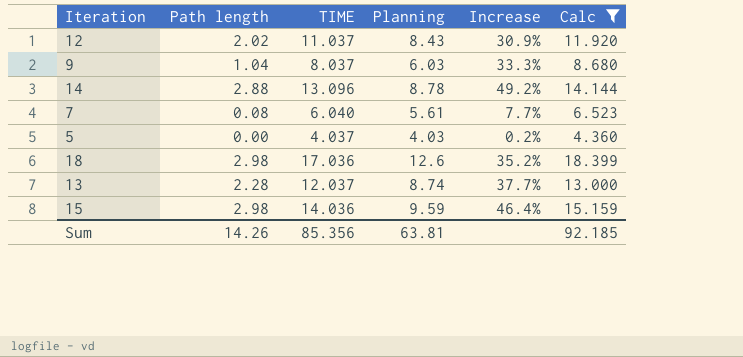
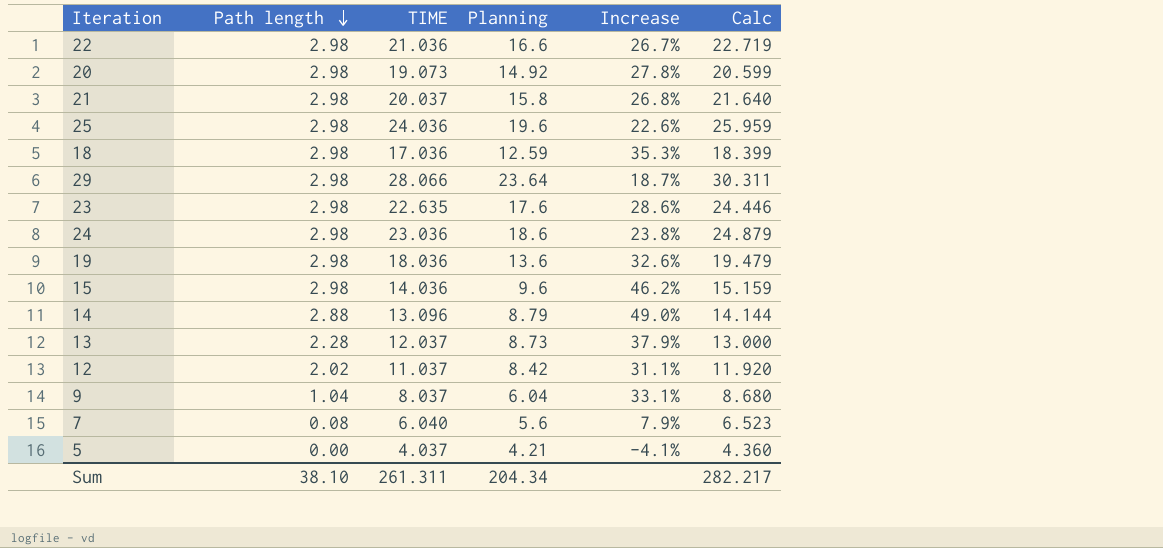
filter: Calc <= 18.399 -> none
row order: none -> Path length descending
18 | Planning: 12.6 -> 12.59
18 | Increase: 35.2% -> 35.3%
15 | Planning: 9.59 -> 9.6
15 | Increase: 46.4% -> 46.2%
14 | Planning: 8.78 -> 8.79
14 | Increase: 49.2% -> 49.0%
13 | Planning: 8.74 -> 8.73
13 | Increase: 37.7% -> 37.9%
12 | Planning: 8.43 -> 8.42
12 | Increase: 30.9% -> 31.1%
9 | Planning: 6.03 -> 6.04
9 | Increase: 33.3% -> 33.1%
7 | Planning: 5.61 -> 5.6
7 | Increase: 7.7% -> 7.9%
5 | Planning: 4.03 -> 4.21
5 | Increase: 0.2% -> -4.1%
Sum | Path length: 14.26 -> 38.10
Sum | TIME: 85.356 -> 261.311
Sum | Planning: 63.81 -> 204.34
Sum | Calc: 92.185 -> 282.217

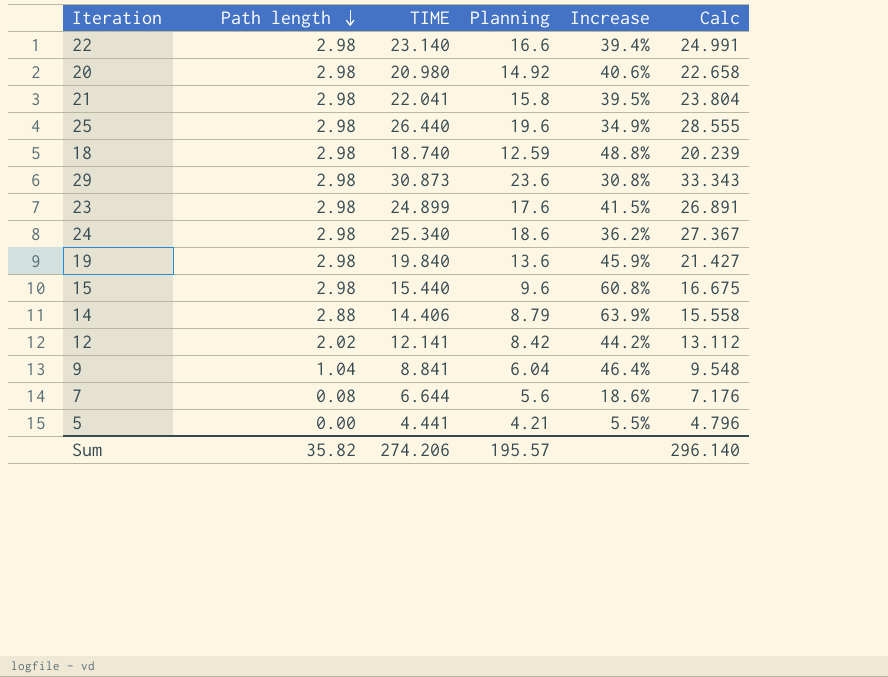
row 13: 2.28 | 12.037 | 8.73 | 37.9% | 13.000 -> none
22 | TIME: 21.036 -> 23.140
22 | Increase: 26.7% -> 39.4%
22 | Calc: 22.719 -> 24.991
20 | TIME: 19.073 -> 20.980
20 | Increase: 27.8% -> 40.6%
20 | Calc: 20.599 -> 22.658
21 | TIME: 20.037 -> 22.041
21 | Increase: 26.8% -> 39.5%
21 | Calc: 21.640 -> 23.804
25 | TIME: 24.036 -> 26.440
25 | Increase: 22.6% -> 34.9%
25 | Calc: 25.959 -> 28.555
18 | TIME: 17.036 -> 18.740
18 | Increase: 35.3% -> 48.8%
18 | Calc: 18.399 -> 20.239
29 | TIME: 28.066 -> 30.873
29 | Planning: 23.64 -> 23.6
29 | Increase: 18.7% -> 30.8%
29 | Calc: 30.311 -> 33.343
23 | TIME: 22.635 -> 24.899
23 | Increase: 28.6% -> 41.5%
23 | Calc: 24.446 -> 26.891
24 | TIME: 23.036 -> 25.340
24 | Increase: 23.8% -> 36.2%
24 | Calc: 24.879 -> 27.367
19 | TIME: 18.036 -> 19.840
19 | Increase: 32.6% -> 45.9%
19 | Calc: 19.479 -> 21.427
15 | TIME: 14.036 -> 15.440
15 | Increase: 46.2% -> 60.8%
15 | Calc: 15.159 -> 16.675
14 | TIME: 13.096 -> 14.406
14 | Increase: 49.0% -> 63.9%
14 | Calc: 14.144 -> 15.558
12 | TIME: 11.037 -> 12.141
12 | Increase: 31.1% -> 44.2%
12 | Calc: 11.920 -> 13.112
9 | TIME: 8.037 -> 8.841
9 | Increase: 33.1% -> 46.4%
9 | Calc: 8.680 -> 9.548
7 | TIME: 6.040 -> 6.644
7 | Increase: 7.9% -> 18.6%
7 | Calc: 6.523 -> 7.176
5 | TIME: 4.037 -> 4.441
5 | Increase: -4.1% -> 5.5%
5 | Calc: 4.360 -> 4.796
Sum | Path length: 38.10 -> 35.82
Sum | TIME: 261.311 -> 274.206
Sum | Planning: 204.34 -> 195.57
Sum | Calc: 282.217 -> 296.140

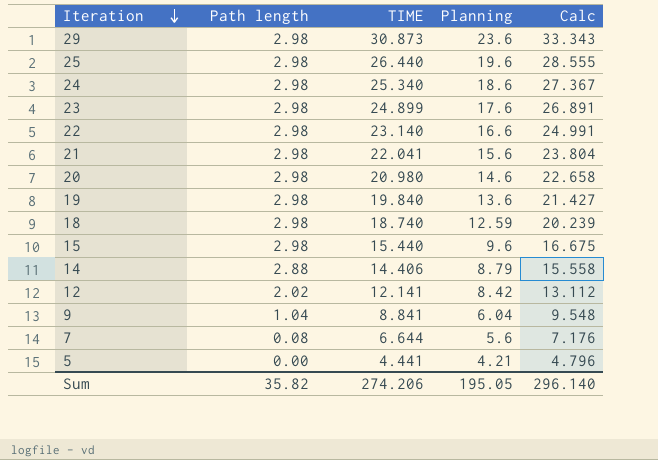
row order: Path length descending -> Iteration descending
column Increase | formula: ([TIME] - [Planning]) / [Planning] -> none
21 | Planning: 15.8 -> 15.6
20 | Planning: 14.92 -> 14.6
Sum | Planning: 195.57 -> 195.05

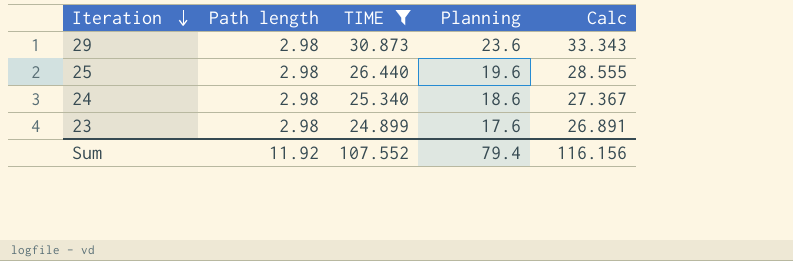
filter: none -> TIME >= 24.899
Sum | Path length: 35.82 -> 11.92
Sum | TIME: 274.206 -> 107.552
Sum | Planning: 195.05 -> 79.4
Sum | Calc: 296.140 -> 116.156

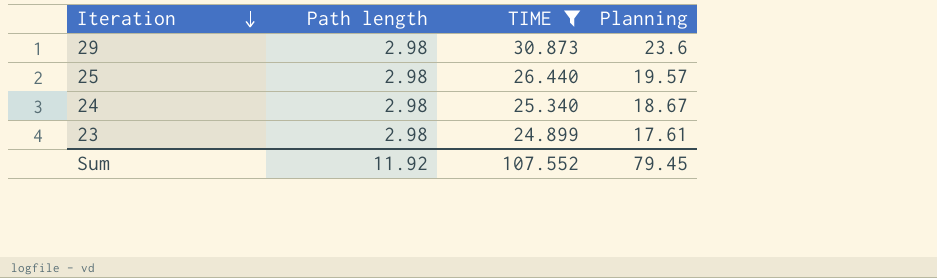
column Calc | formula: [TIME] * 1.08 -> none
25 | Planning: 19.6 -> 19.57
24 | Planning: 18.6 -> 18.67
23 | Planning: 17.6 -> 17.61
Sum | Planning: 79.4 -> 79.45

